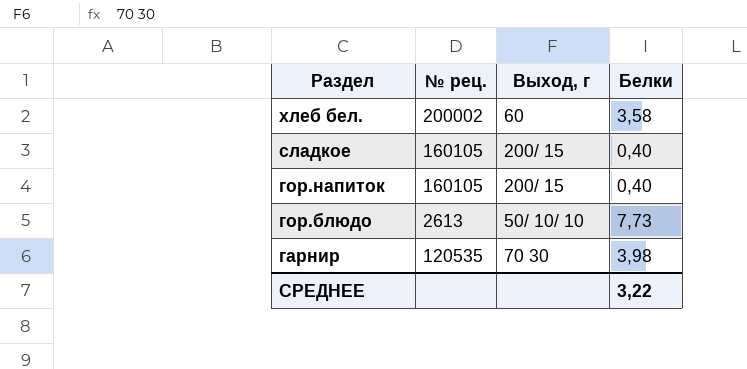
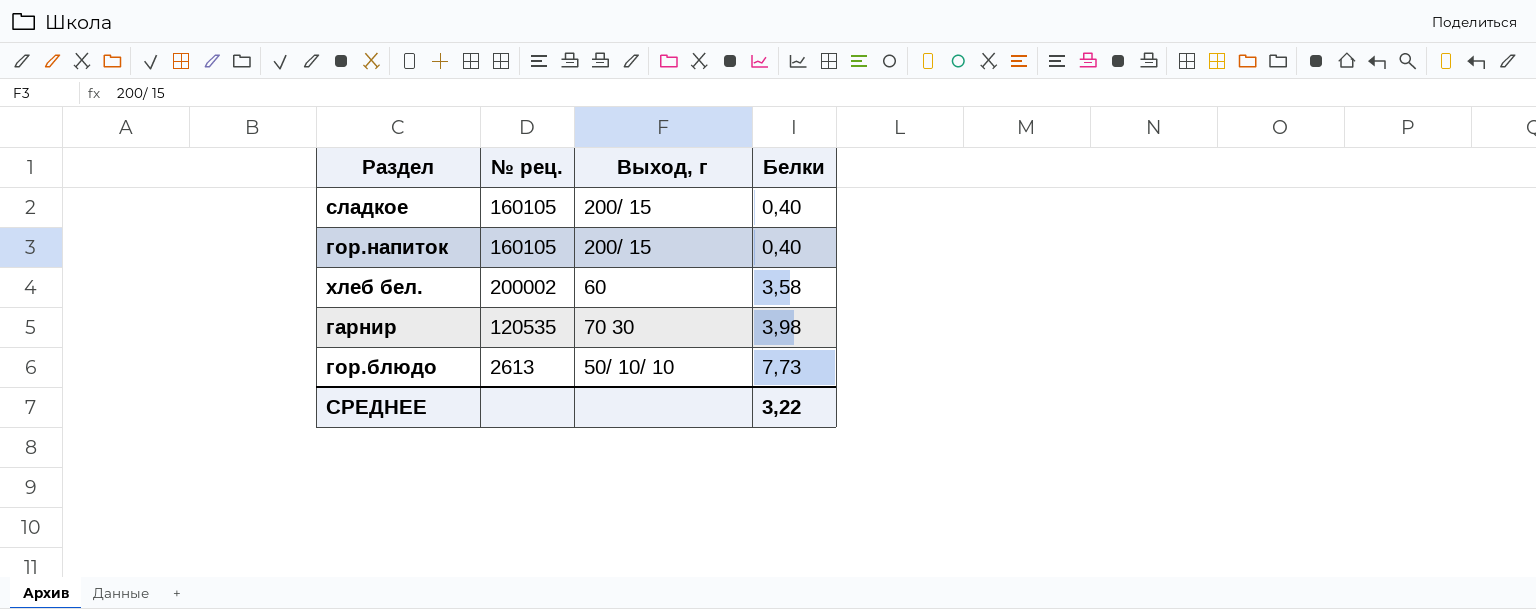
row order: Раздел descending -> Белки ascending

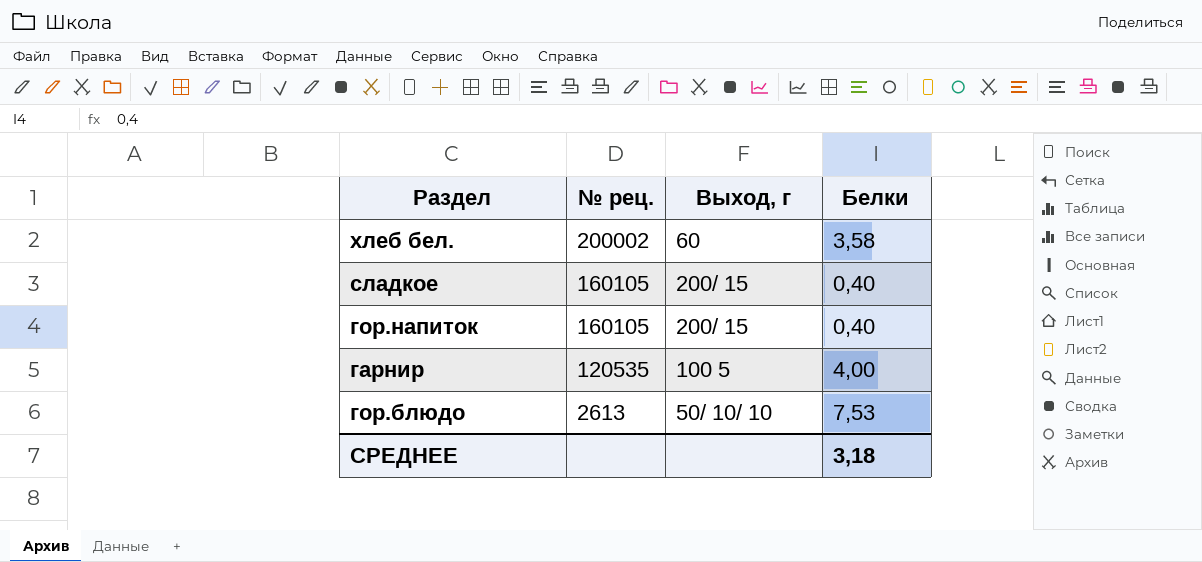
row order: Белки ascending -> № рец. descending
гарнир | Выход, г: 70 30 -> 100 5
гарнир | Белки: 3,98 -> 4,00
гор.блюдо | Белки: 7,73 -> 7,53
СРЕДНЕЕ | Белки: 3,22 -> 3,18

